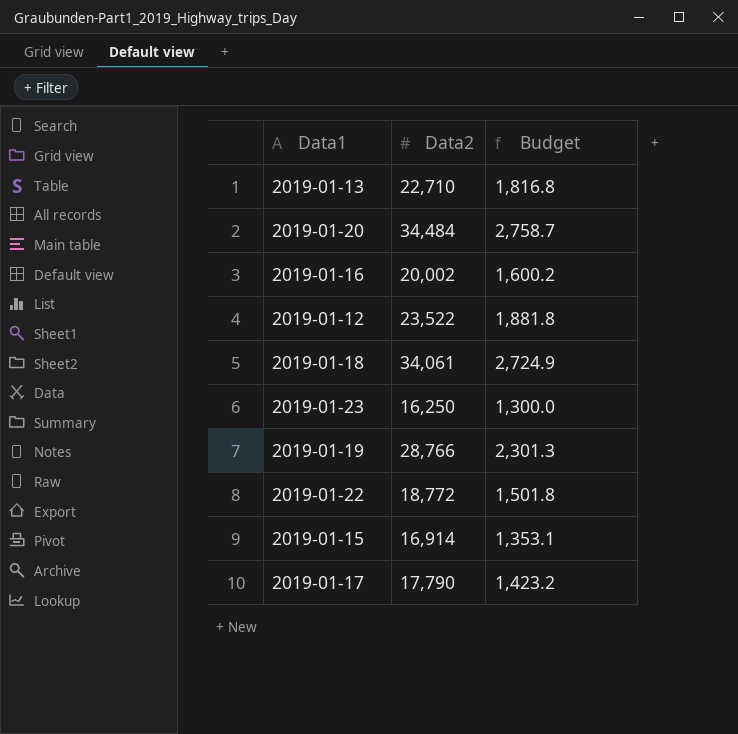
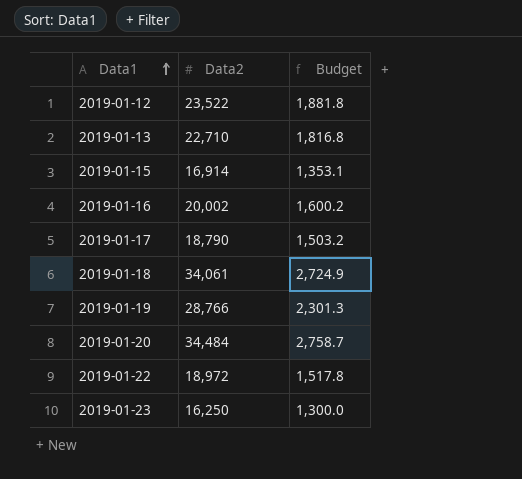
row order: none -> Data1 ascending
2019-01-17 | Data2: 17,790 -> 18,790
2019-01-17 | Budget: 1,423.2 -> 1,503.2
2019-01-22 | Data2: 18,772 -> 18,972
2019-01-22 | Budget: 1,501.8 -> 1,517.8

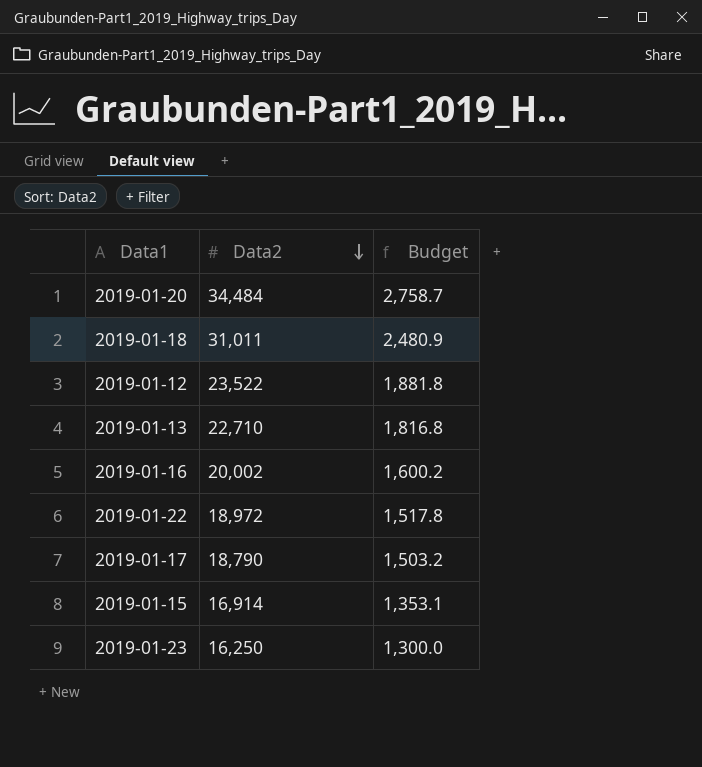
row order: Data1 ascending -> Data2 descending
row 2019-01-19: 28,766 | 2,301.3 -> none
2019-01-18 | Data2: 34,061 -> 31,011
2019-01-18 | Budget: 2,724.9 -> 2,480.9

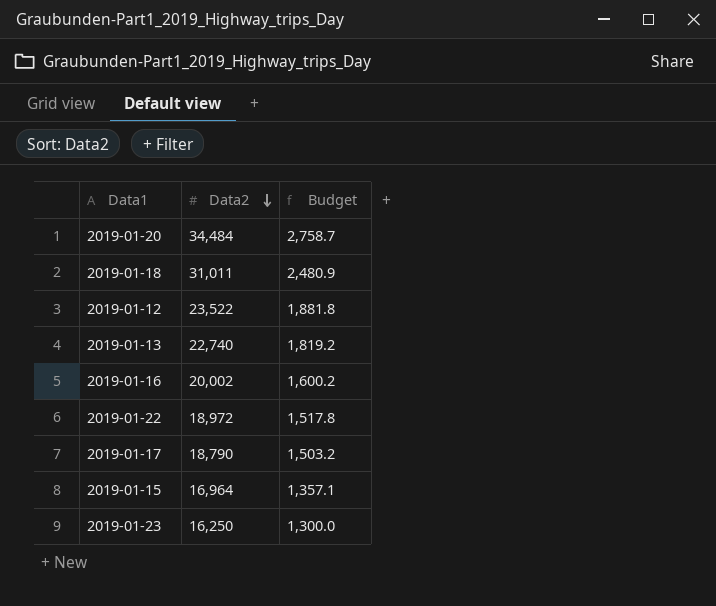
2019-01-13 | Data2: 22,710 -> 22,740
2019-01-13 | Budget: 1,816.8 -> 1,819.2
2019-01-15 | Data2: 16,914 -> 16,964
2019-01-15 | Budget: 1,353.1 -> 1,357.1

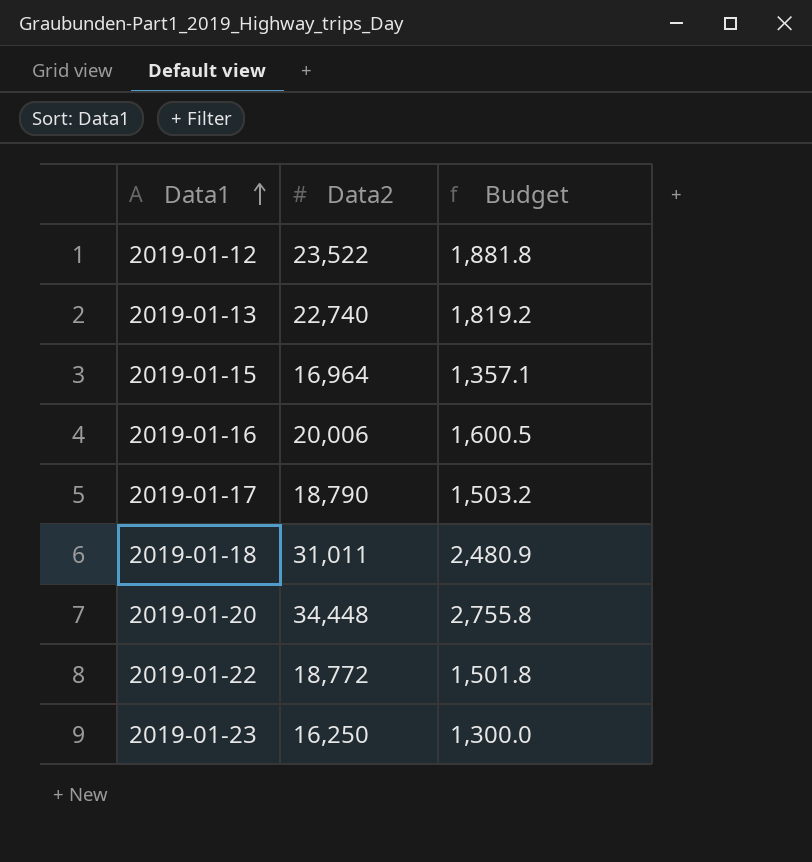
row order: Data2 descending -> Data1 ascending
2019-01-16 | Data2: 20,002 -> 20,006
2019-01-16 | Budget: 1,600.2 -> 1,600.5
2019-01-20 | Data2: 34,484 -> 34,448
2019-01-20 | Budget: 2,758.7 -> 2,755.8
2019-01-22 | Data2: 18,972 -> 18,772
2019-01-22 | Budget: 1,517.8 -> 1,501.8

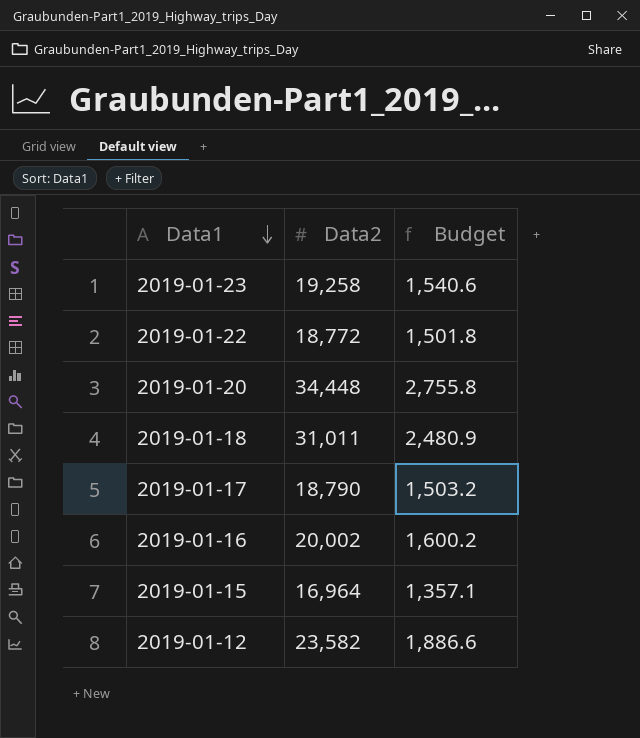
row order: Data1 ascending -> Data1 descending
row 2019-01-13: 22,740 | 1,819.2 -> none
2019-01-23 | Data2: 16,250 -> 19,258
2019-01-23 | Budget: 1,300.0 -> 1,540.6
2019-01-16 | Data2: 20,006 -> 20,002
2019-01-16 | Budget: 1,600.5 -> 1,600.2
2019-01-12 | Data2: 23,522 -> 23,582
2019-01-12 | Budget: 1,881.8 -> 1,886.6

